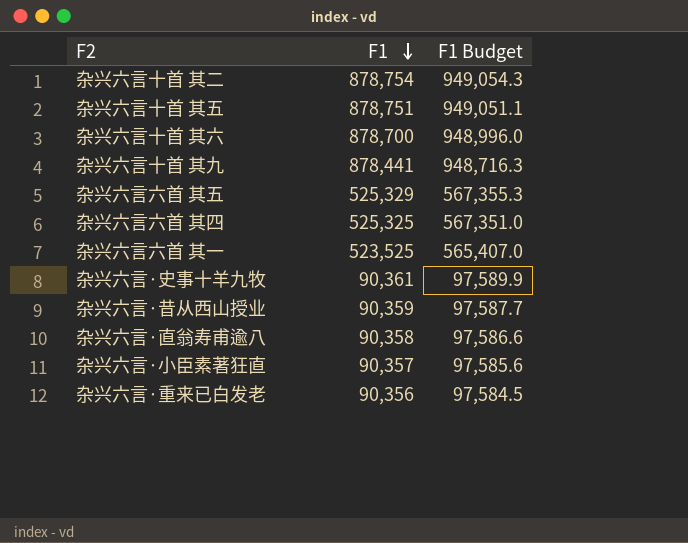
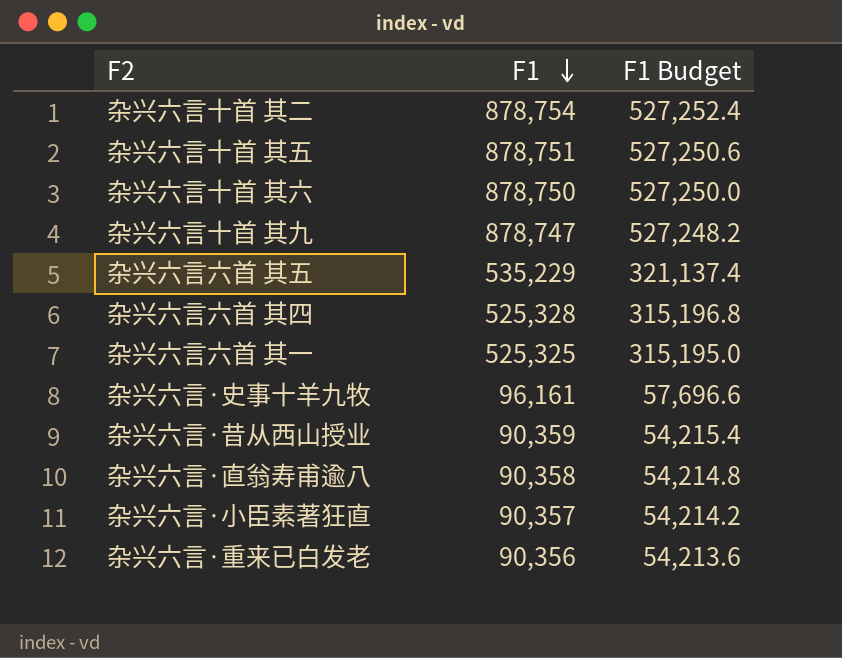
column F1 Budget | formula: [F1] * 1.08 -> [F1] * 0.6
杂兴六言十首 其六 | F1: 878,700 -> 878,750
杂兴六言十首 其九 | F1: 878,441 -> 878,747
杂兴六言六首 其五 | F1: 525,329 -> 535,229
杂兴六言六首 其四 | F1: 525,325 -> 525,328
杂兴六言六首 其一 | F1: 523,525 -> 525,325
杂兴六言·史事十羊九牧 | F1: 90,361 -> 96,161

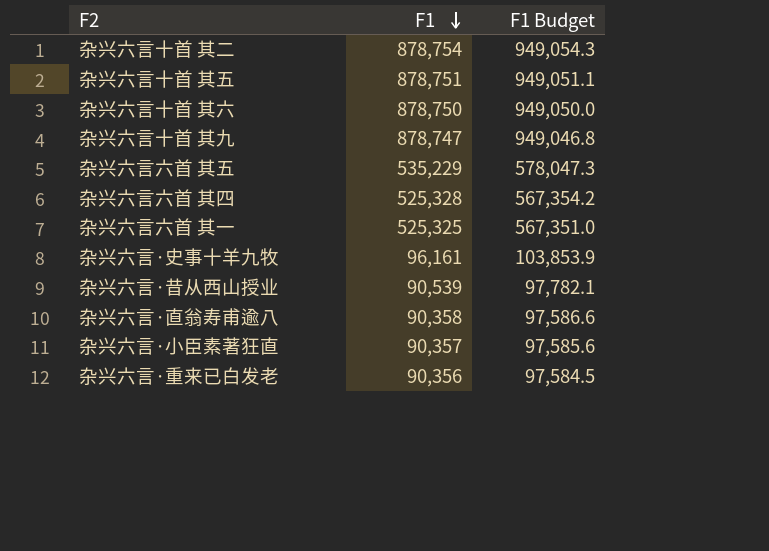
column F1 Budget | formula: [F1] * 0.6 -> [F1] * 1.08
杂兴六言·昔从西山授业 | F1: 90,359 -> 90,539

